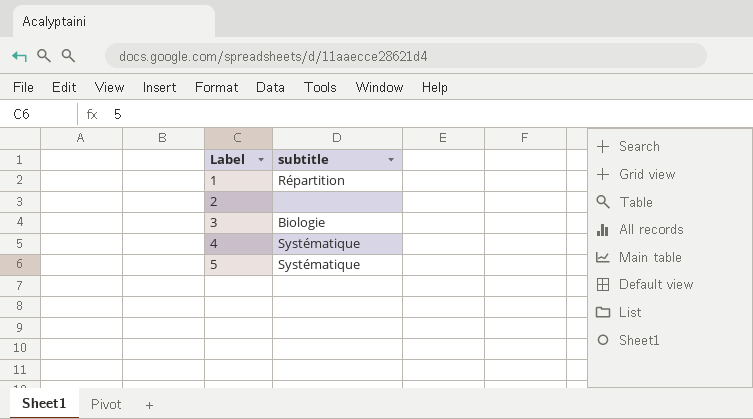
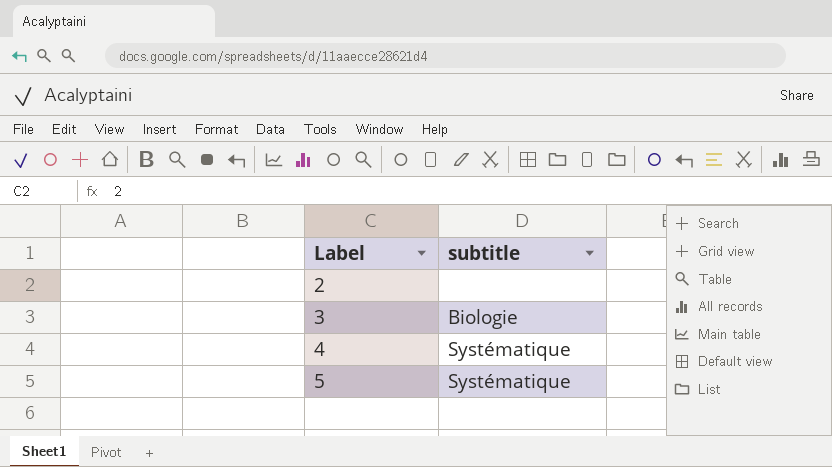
row 1: Répartition -> none

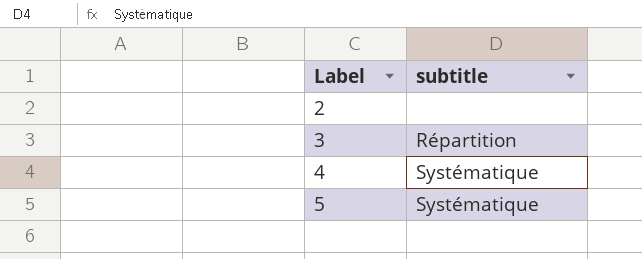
3 | subtitle: Biologie -> Répartition

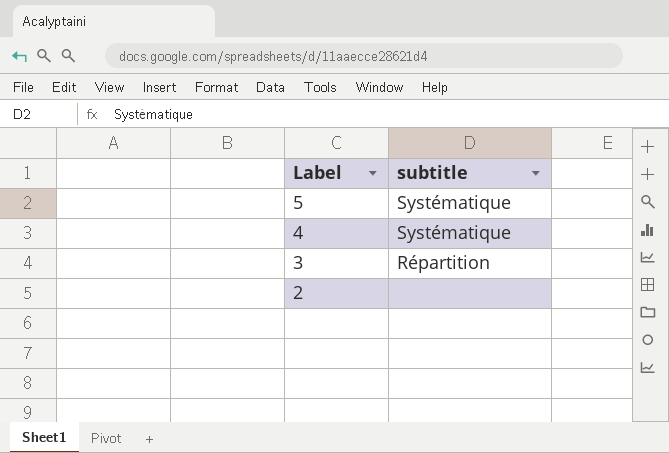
row order: Label ascending -> Label descending

